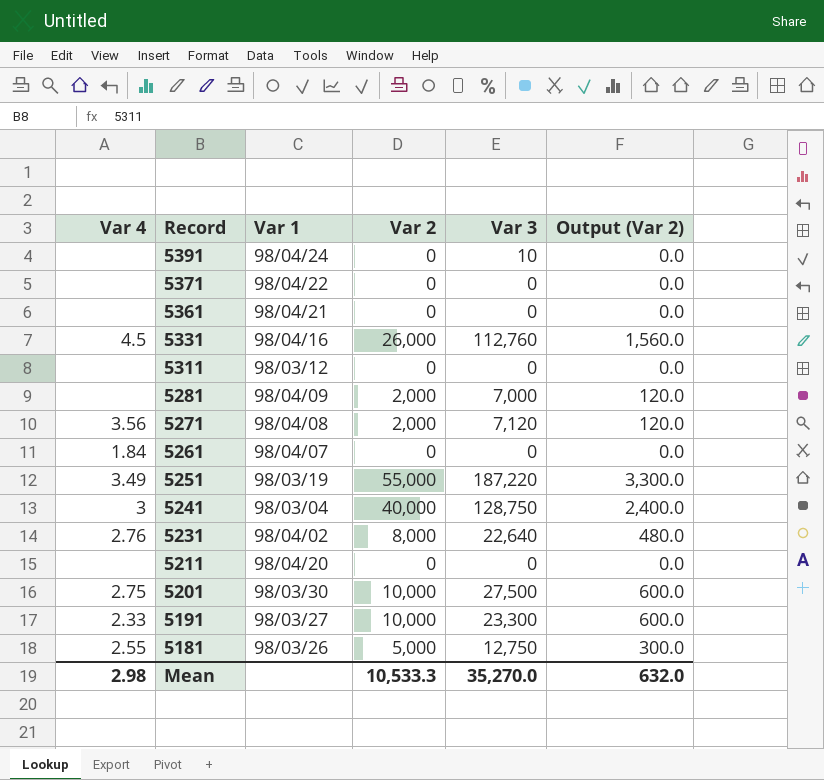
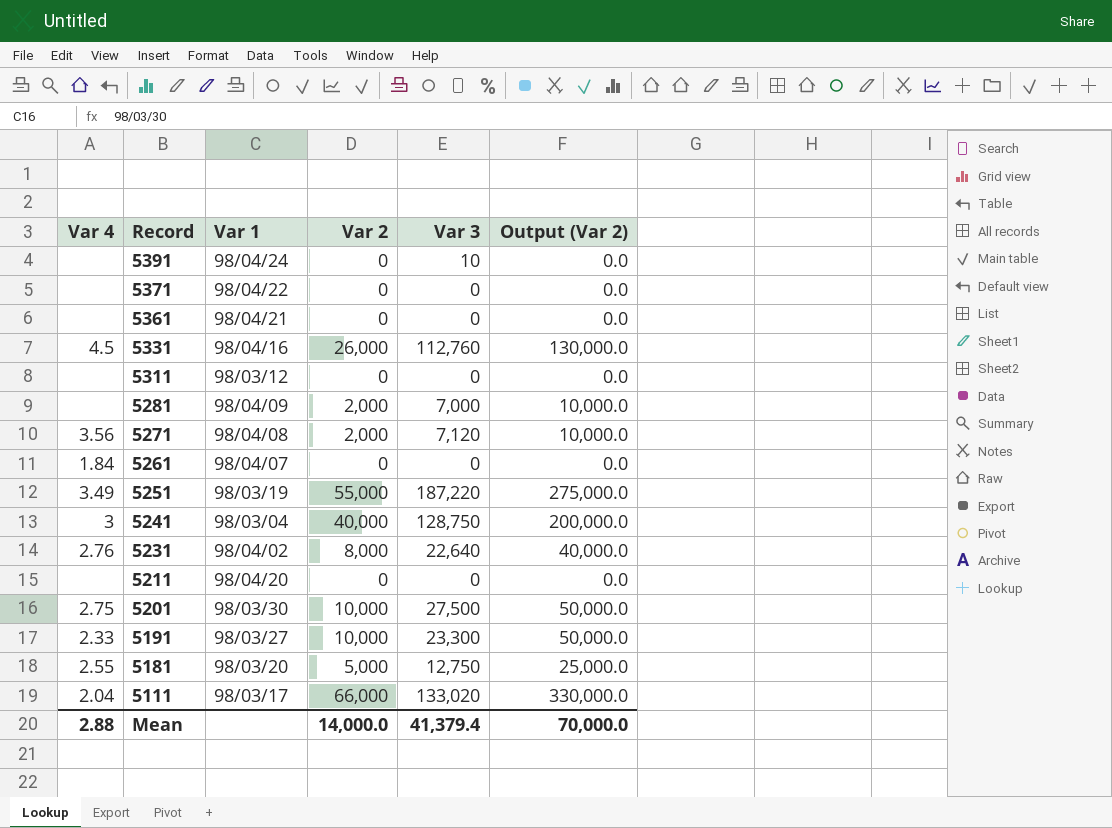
column Output (Var 2) | formula: [Var 2] * 0.06 -> [Var 2] * 5
5181 | Var 1: 98/03/26 -> 98/03/20
row 5111: none -> 2.04 | 98/03/17 | 66,000 | 133,020 | 330,000.0
Mean | Var 4: 2.98 -> 2.88
Mean | Var 2: 10,533.3 -> 14,000.0
Mean | Var 3: 35,270.0 -> 41,379.4
Mean | Output (Var 2): 632.0 -> 70,000.0

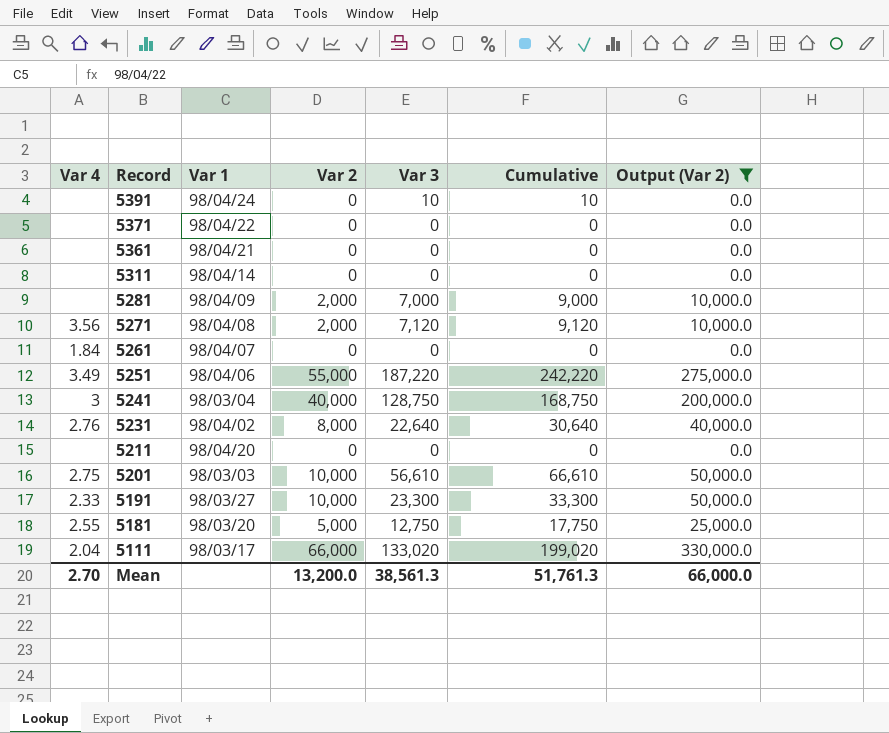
filter: none -> Output (Var 2) != 130,000.0
column Cumulative | formula: none -> [Var 2] + [Var 3]
5311 | Var 1: 98/03/12 -> 98/04/14
5251 | Var 1: 98/03/19 -> 98/04/06
5201 | Var 1: 98/03/30 -> 98/03/03
5201 | Var 3: 27,500 -> 56,610
Mean | Var 4: 2.88 -> 2.70
Mean | Var 2: 14,000.0 -> 13,200.0
Mean | Var 3: 41,379.4 -> 38,561.3
Mean | Output (Var 2): 70,000.0 -> 66,000.0

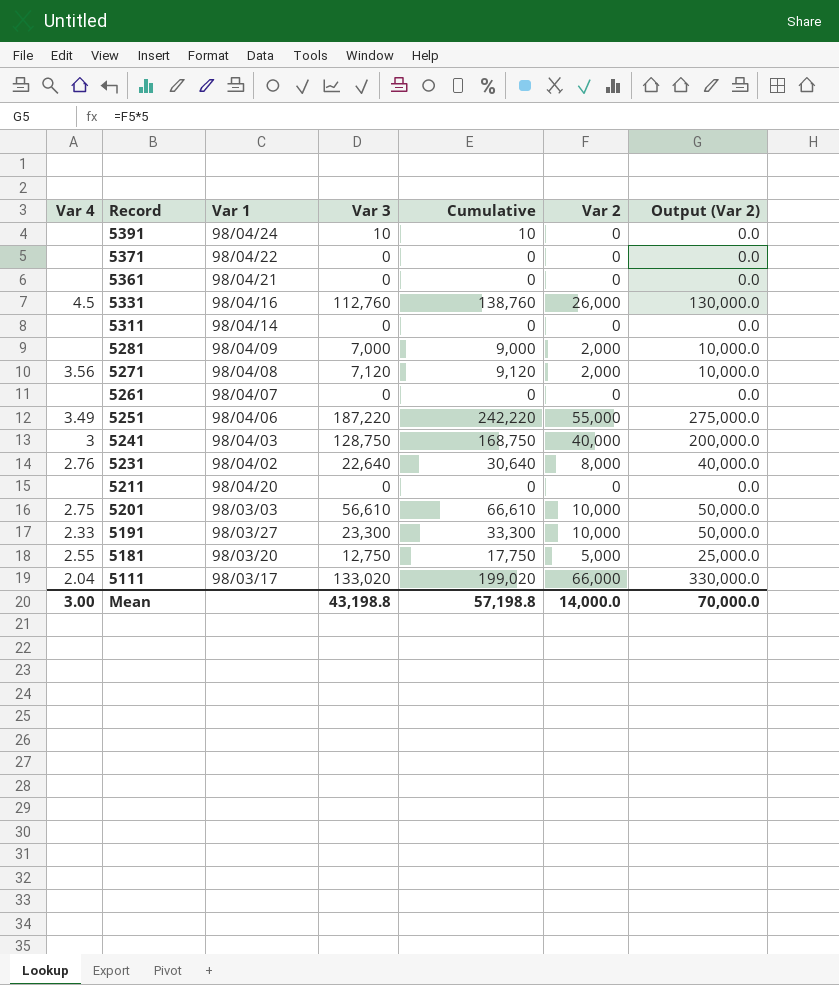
filter: Output (Var 2) != 130,000.0 -> none
column Var 2 | position: 4 -> 6
5261 | Var 4: 1.84 -> none
5241 | Var 1: 98/03/04 -> 98/04/03
Mean | Var 4: 2.70 -> 3.00
Mean | Var 3: 38,561.3 -> 43,198.8
Mean | Cumulative: 51,761.3 -> 57,198.8
Mean | Var 2: 13,200.0 -> 14,000.0
Mean | Output (Var 2): 66,000.0 -> 70,000.0

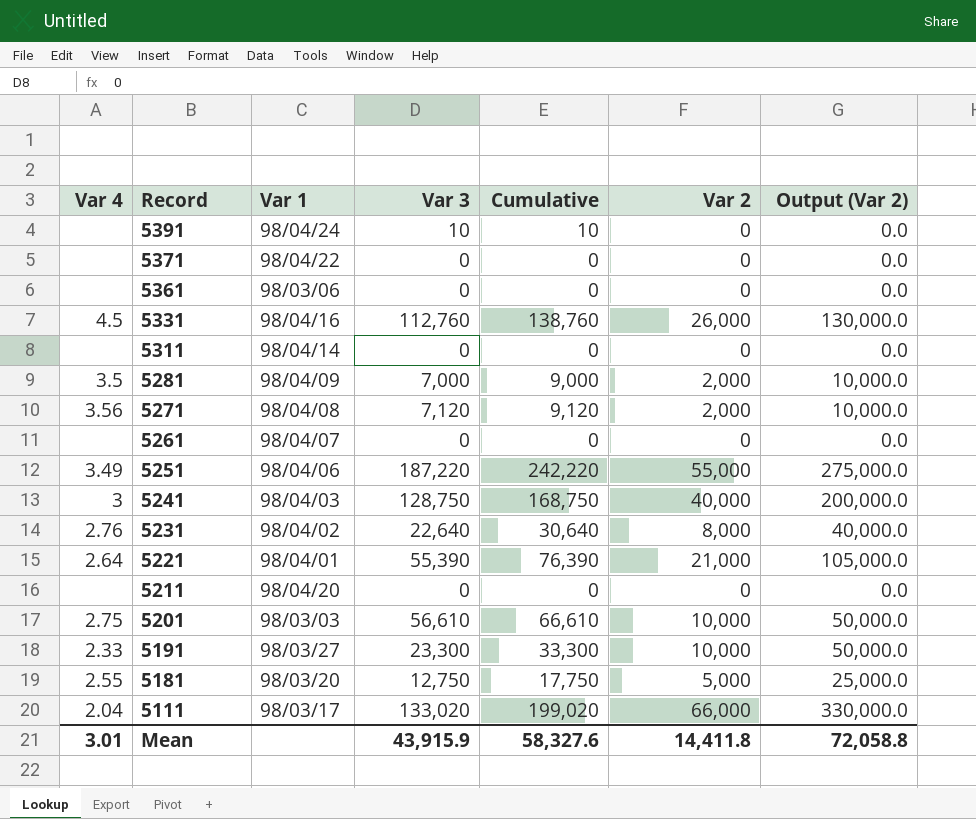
5361 | Var 1: 98/04/21 -> 98/03/06
5281 | Var 4: none -> 3.5
row 5221: none -> 2.64 | 98/04/01 | 55,390 | 76,390 | 21,000 | 105,000.0
Mean | Var 4: 3.00 -> 3.01
Mean | Var 3: 43,198.8 -> 43,915.9
Mean | Cumulative: 57,198.8 -> 58,327.6
Mean | Var 2: 14,000.0 -> 14,411.8
Mean | Output (Var 2): 70,000.0 -> 72,058.8

